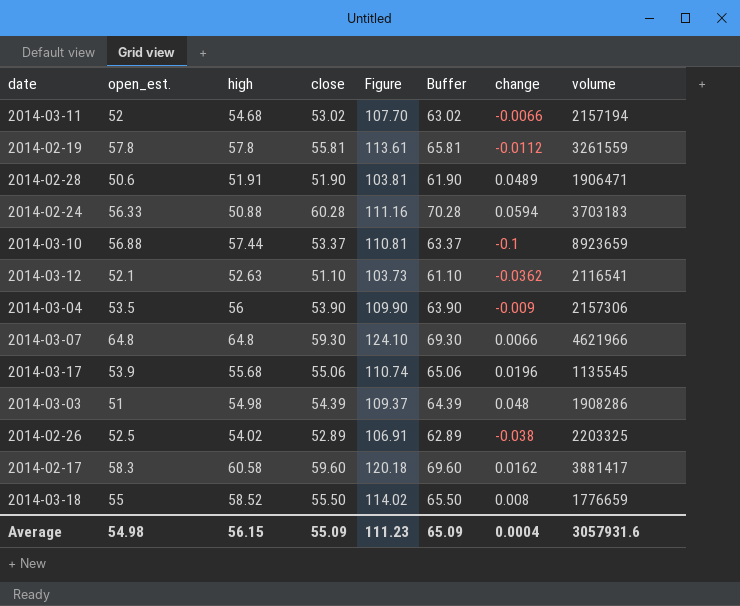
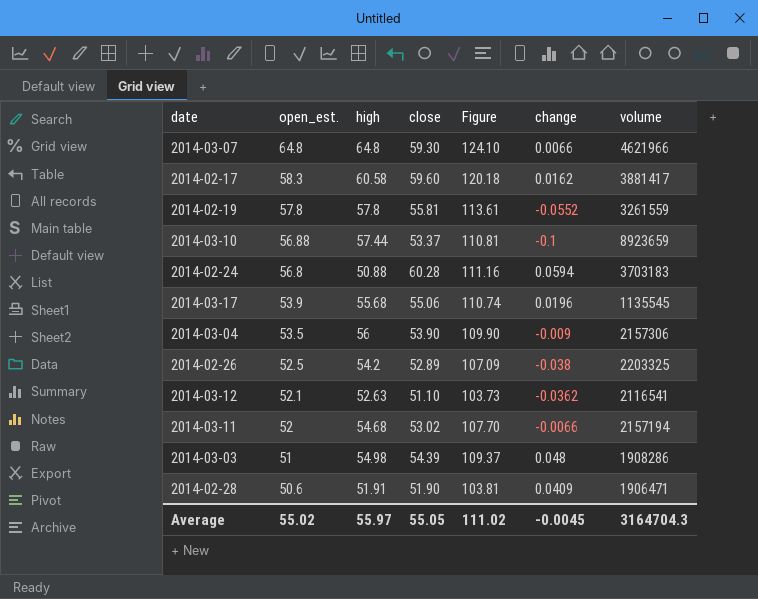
row order: none -> open_est. descending
column Buffer | formula: [close] + 10 -> none
row 2014-03-18: 55 | 58.52 | 55.50 | 114.02 | 65.50 | 0.008 | 1776659 -> none
2014-02-19 | change: -0.0112 -> -0.0552
2014-02-24 | open_est.: 56.33 -> 56.8
2014-02-26 | high: 54.02 -> 54.2
2014-02-26 | Figure: 106.91 -> 107.09
2014-02-28 | change: 0.0489 -> 0.0409
Average | open_est.: 54.98 -> 55.02
Average | high: 56.15 -> 55.97
Average | close: 55.09 -> 55.05
Average | Figure: 111.23 -> 111.02
Average | change: 0.0004 -> -0.0045
Average | volume: 3057931.6 -> 3164704.3

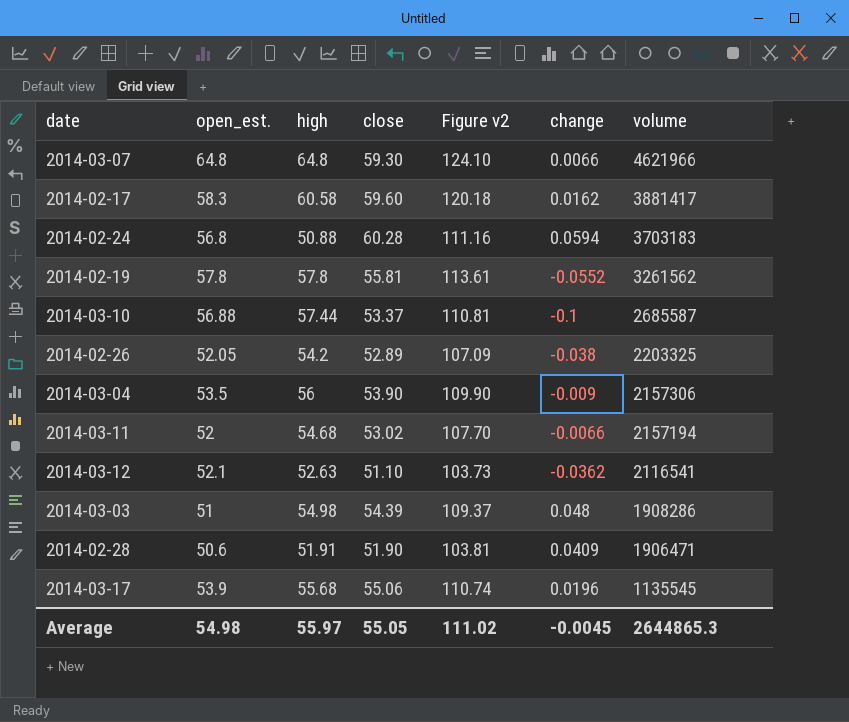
row order: open_est. descending -> volume descending
column name: Figure -> Figure v2
2014-02-19 | volume: 3261559 -> 3261562
2014-03-10 | volume: 8923659 -> 2685587
2014-02-26 | open_est.: 52.5 -> 52.05
Average | open_est.: 55.02 -> 54.98
Average | volume: 3164704.3 -> 2644865.3

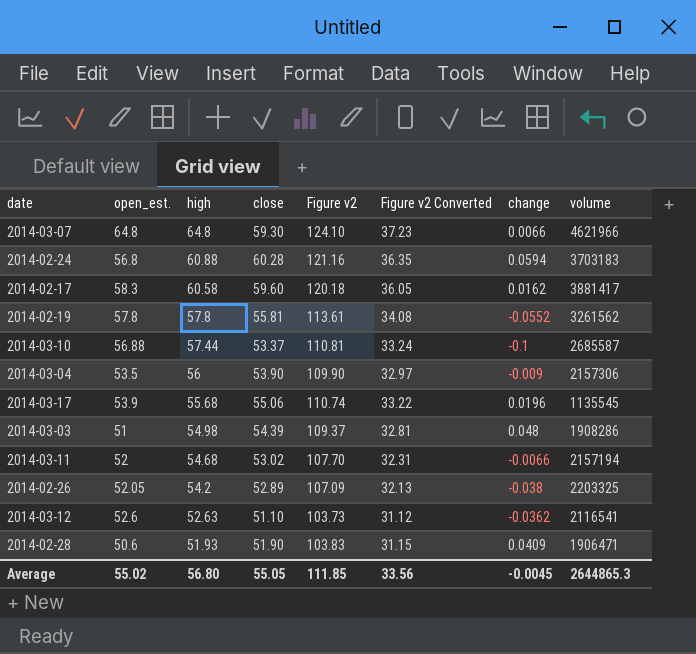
row order: volume descending -> high descending
column Figure v2 Converted | formula: none -> [Figure v2] * 0.3
2014-02-24 | high: 50.88 -> 60.88
2014-02-24 | Figure v2: 111.16 -> 121.16
2014-03-12 | open_est.: 52.1 -> 52.6
2014-02-28 | high: 51.91 -> 51.93
2014-02-28 | Figure v2: 103.81 -> 103.83
Average | open_est.: 54.98 -> 55.02
Average | high: 55.97 -> 56.80
Average | Figure v2: 111.02 -> 111.85

